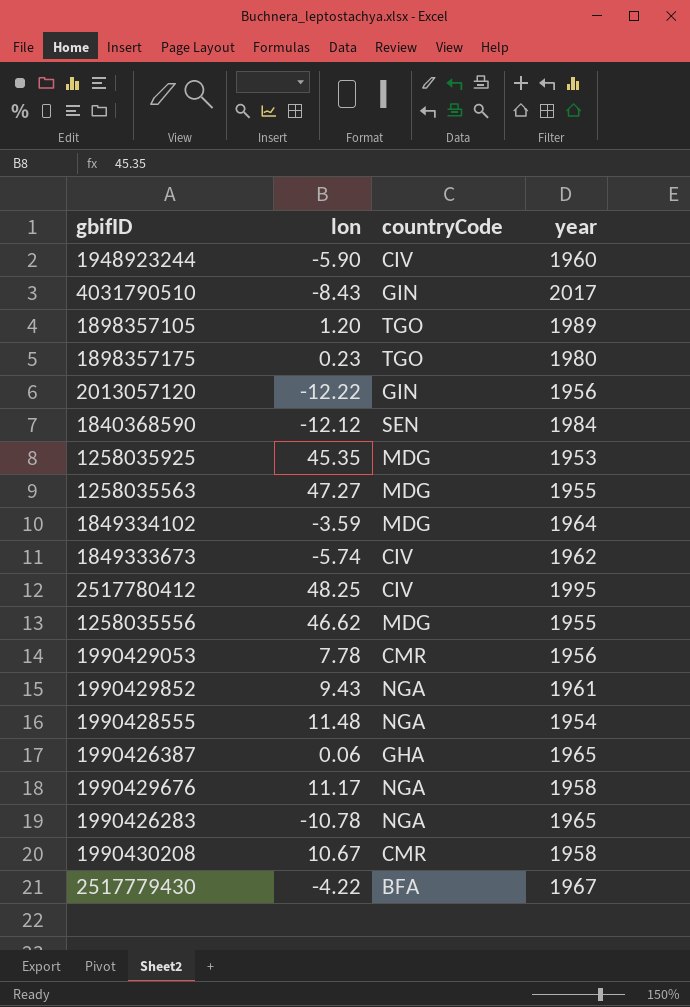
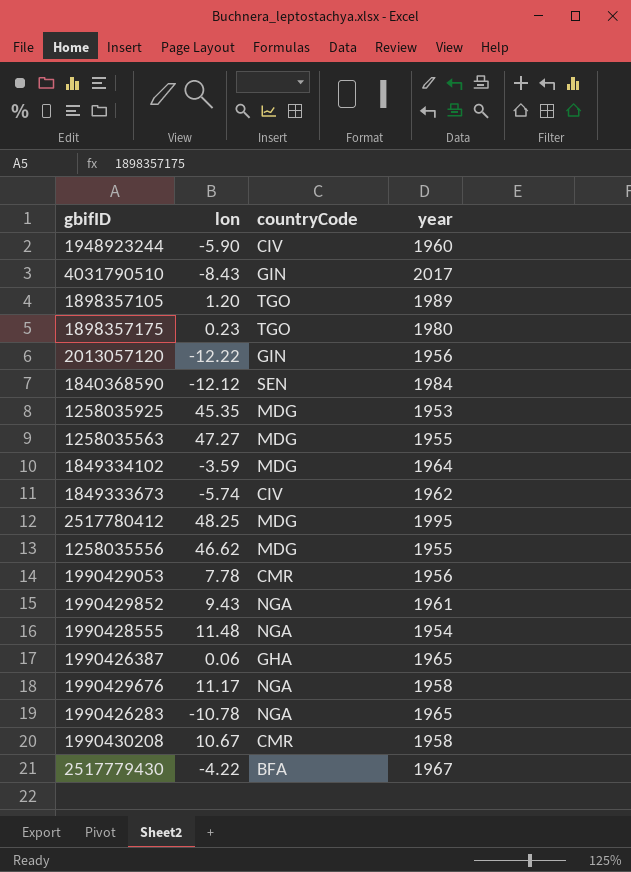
2517780412 | countryCode: CIV -> MDG

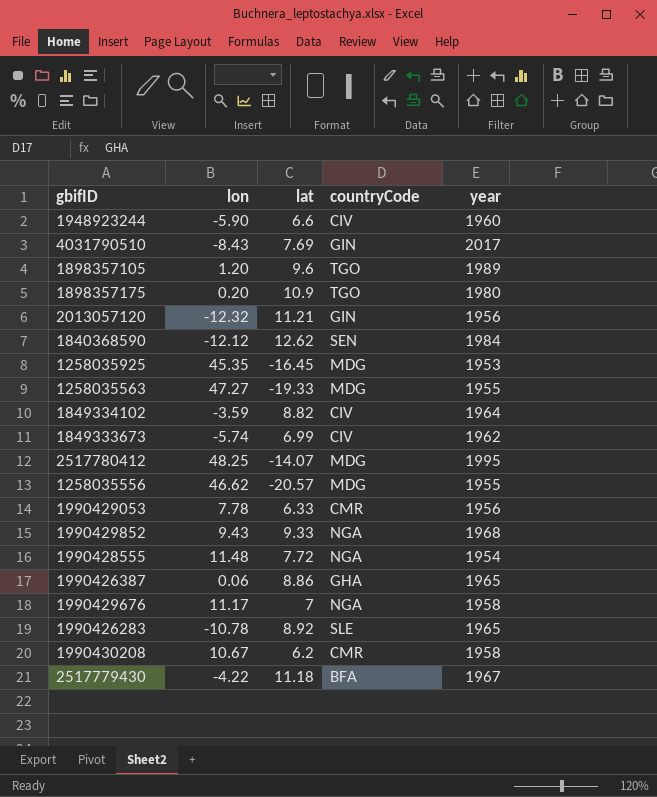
column lat | position: none -> 3
1898357175 | lon: 0.23 -> 0.20
2013057120 | lon: -12.22 -> -12.32
1849334102 | countryCode: MDG -> CIV
1990429852 | year: 1961 -> 1968
1990426283 | countryCode: NGA -> SLE

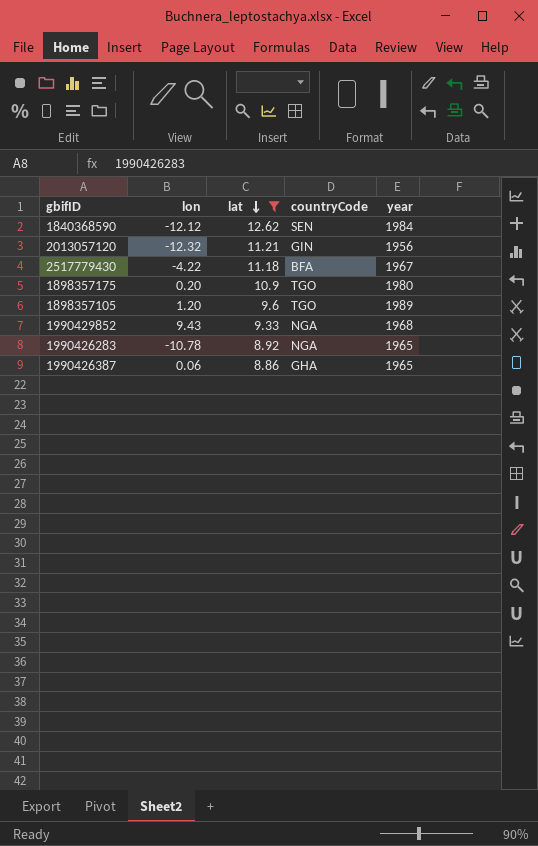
filter: none -> lat >= 8.86
row order: none -> lat descending
1990426283 | countryCode: SLE -> NGA

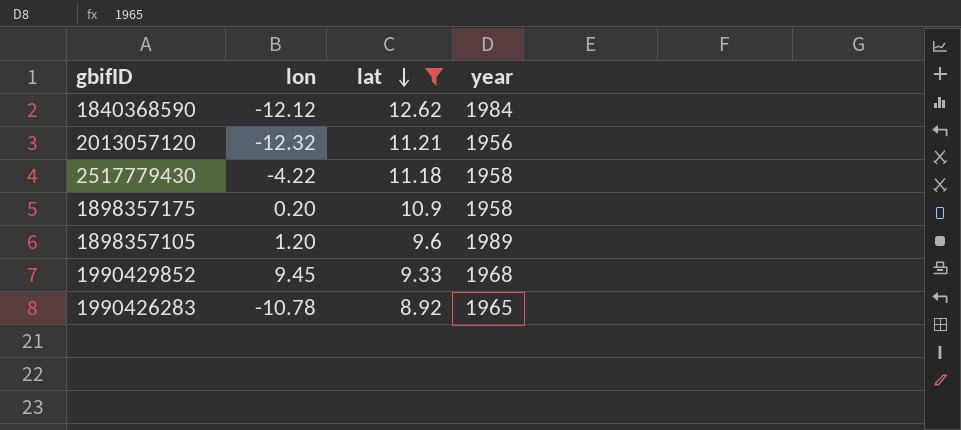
column countryCode | position: 4 -> none
row 1990426387: 0.06 | 8.86 | GHA | 1965 -> none
2517779430 | year: 1967 -> 1958
1898357175 | year: 1980 -> 1958
1990429852 | lon: 9.43 -> 9.45

